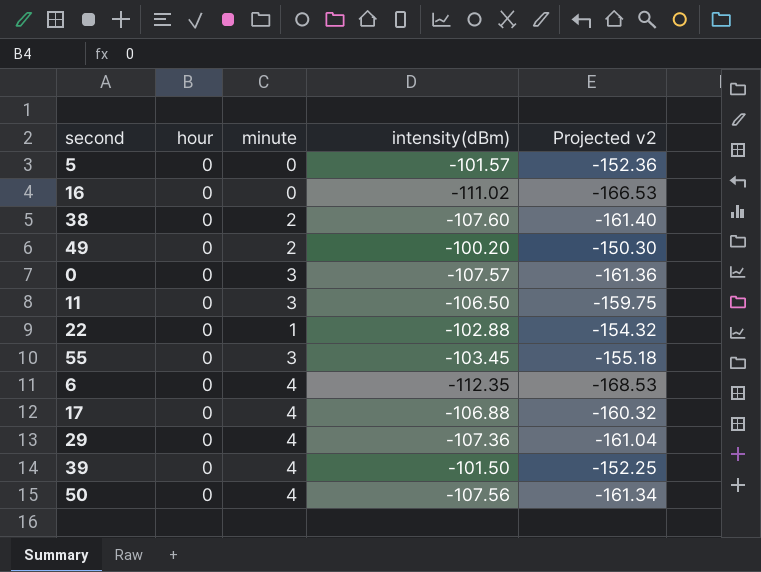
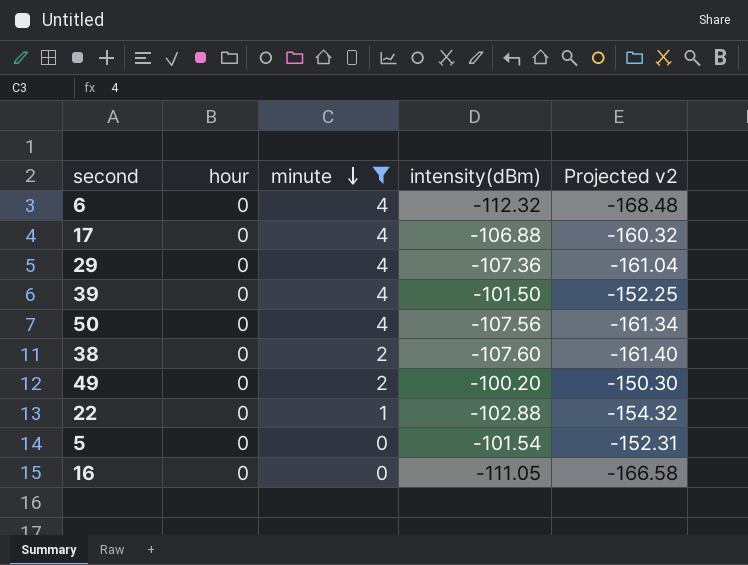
filter: none -> minute != 3
row order: none -> minute descending
6 | intensity(dBm): -112.35 -> -112.32
6 | Projected v2: -168.53 -> -168.48
5 | intensity(dBm): -101.57 -> -101.54
5 | Projected v2: -152.36 -> -152.31
16 | intensity(dBm): -111.02 -> -111.05
16 | Projected v2: -166.53 -> -166.58

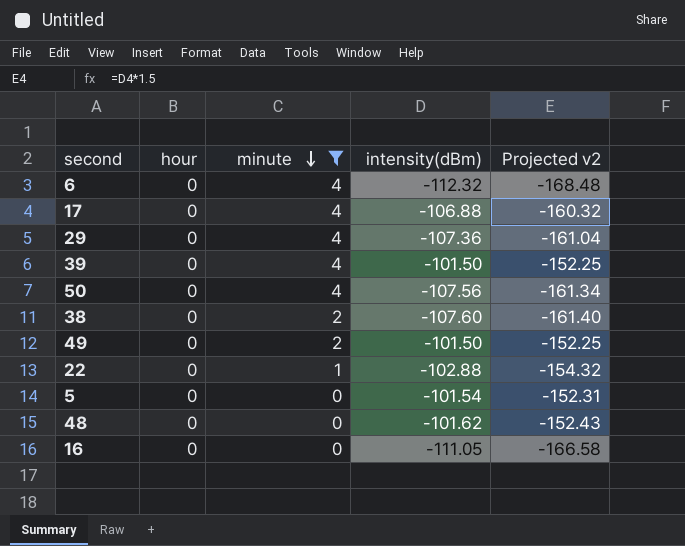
49 | intensity(dBm): -100.20 -> -101.50
49 | Projected v2: -150.30 -> -152.25
row 48: none -> 0 | 0 | -101.62 | -152.43

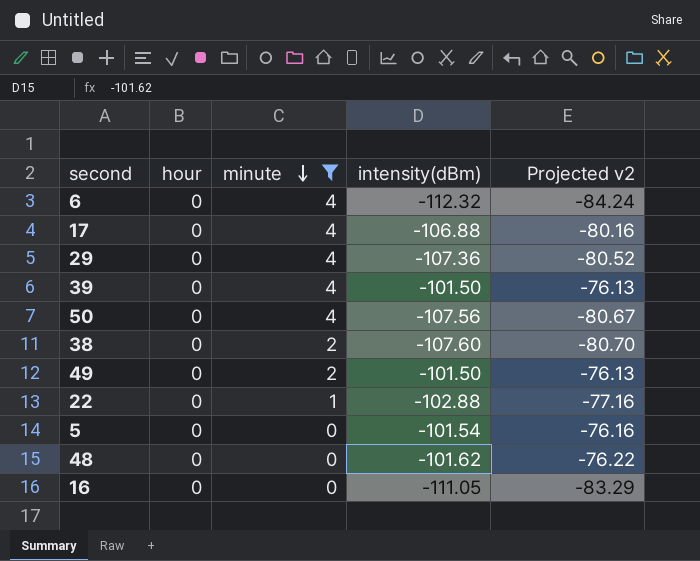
column Projected v2 | formula: [intensity(dBm)] * 1.5 -> [intensity(dBm)] * 0.75

